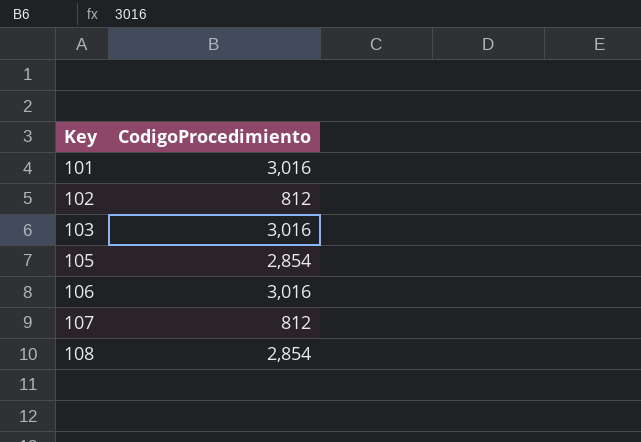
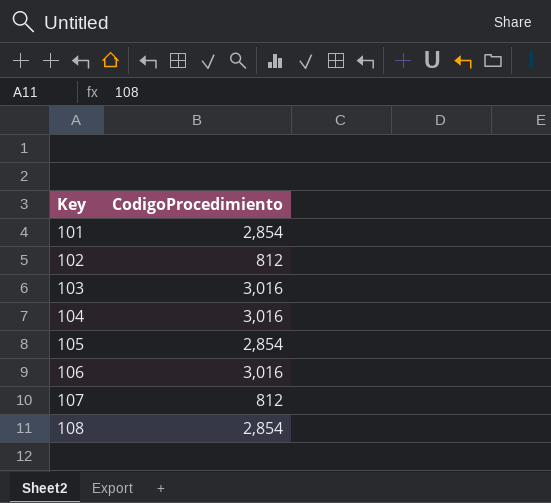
101 | CodigoProcedimiento: 3,016 -> 2,854
row 104: none -> 3,016

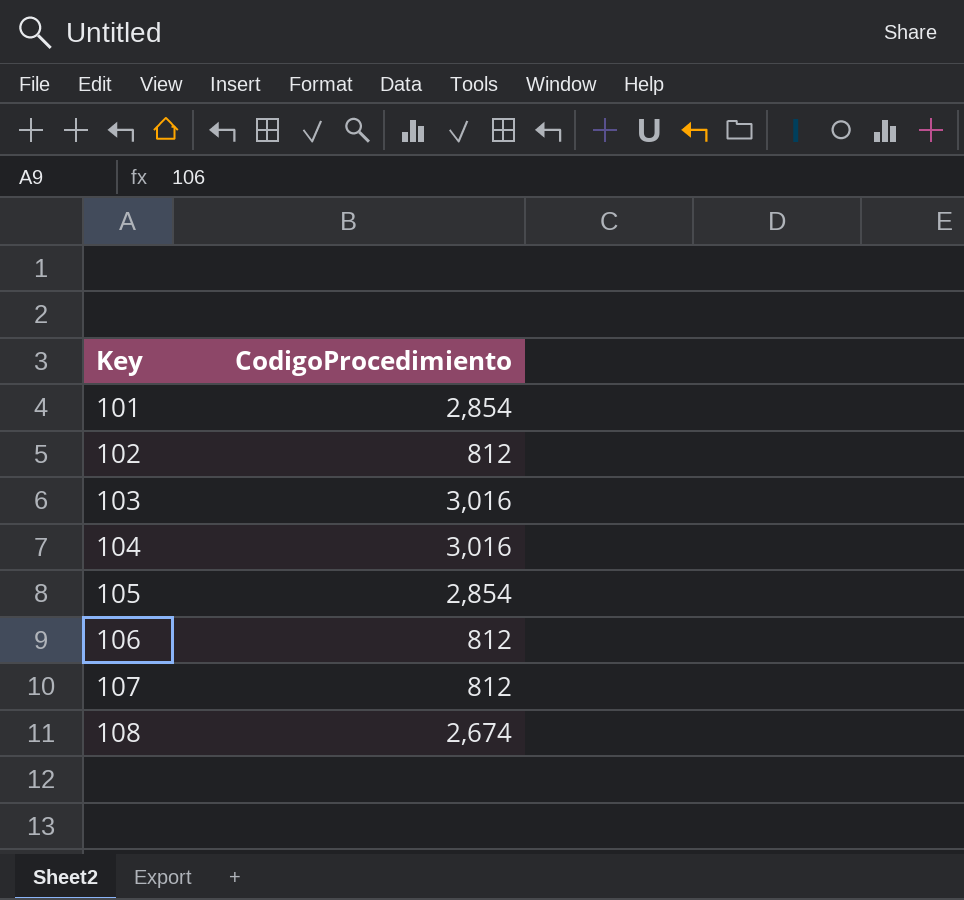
106 | CodigoProcedimiento: 3,016 -> 812
108 | CodigoProcedimiento: 2,854 -> 2,674

